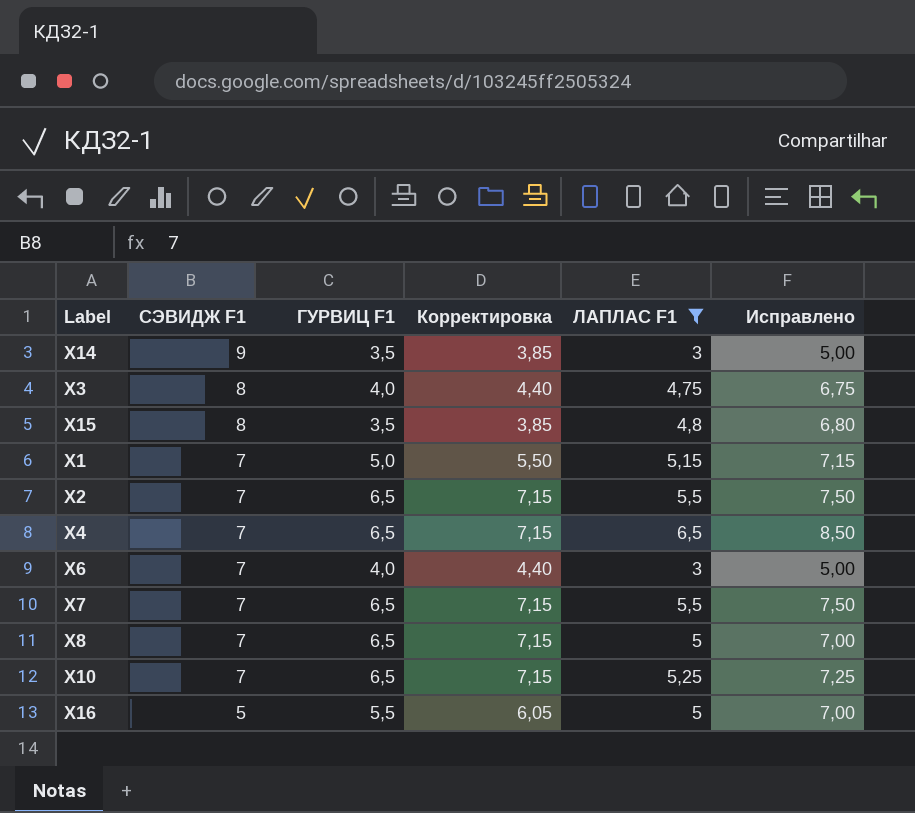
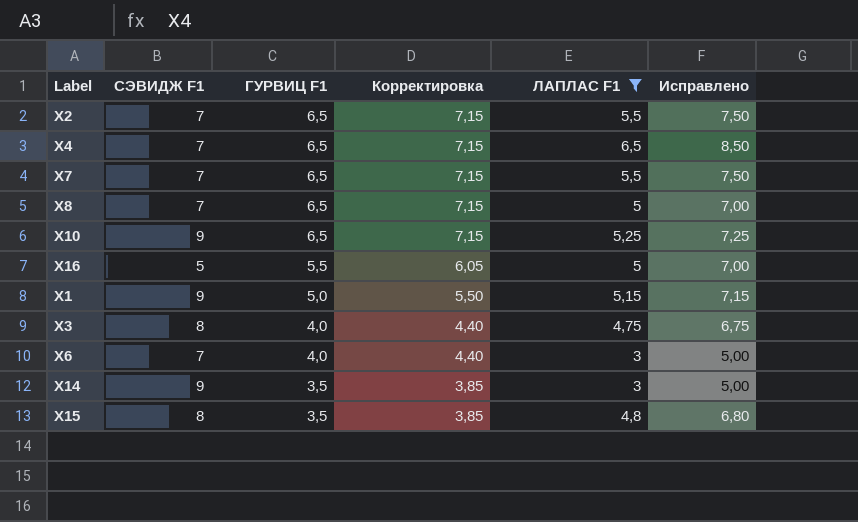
row order: СЭВИДЖ F1 descending -> ГУРВИЦ F1 descending
X10 | СЭВИДЖ F1: 7 -> 9
X1 | СЭВИДЖ F1: 7 -> 9

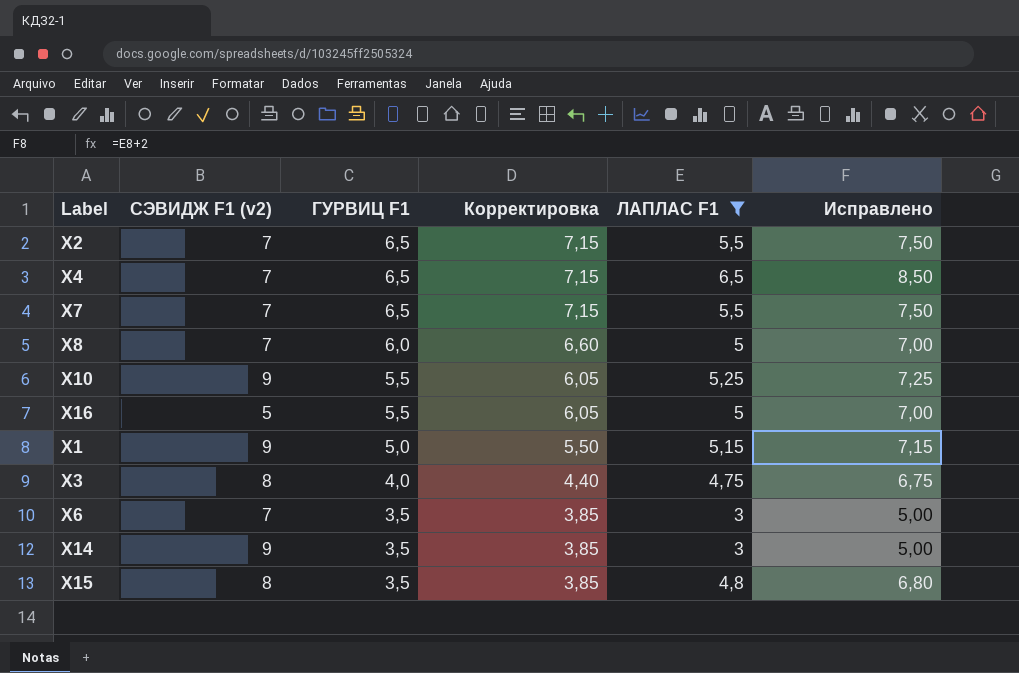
column name: СЭВИДЖ F1 -> СЭВИДЖ F1 (v2)
X8 | ГУРВИЦ F1: 6,5 -> 6,0
X8 | Корректировка: 7,15 -> 6,60
X10 | ГУРВИЦ F1: 6,5 -> 5,5
X10 | Корректировка: 7,15 -> 6,05
X6 | ГУРВИЦ F1: 4,0 -> 3,5
X6 | Корректировка: 4,40 -> 3,85

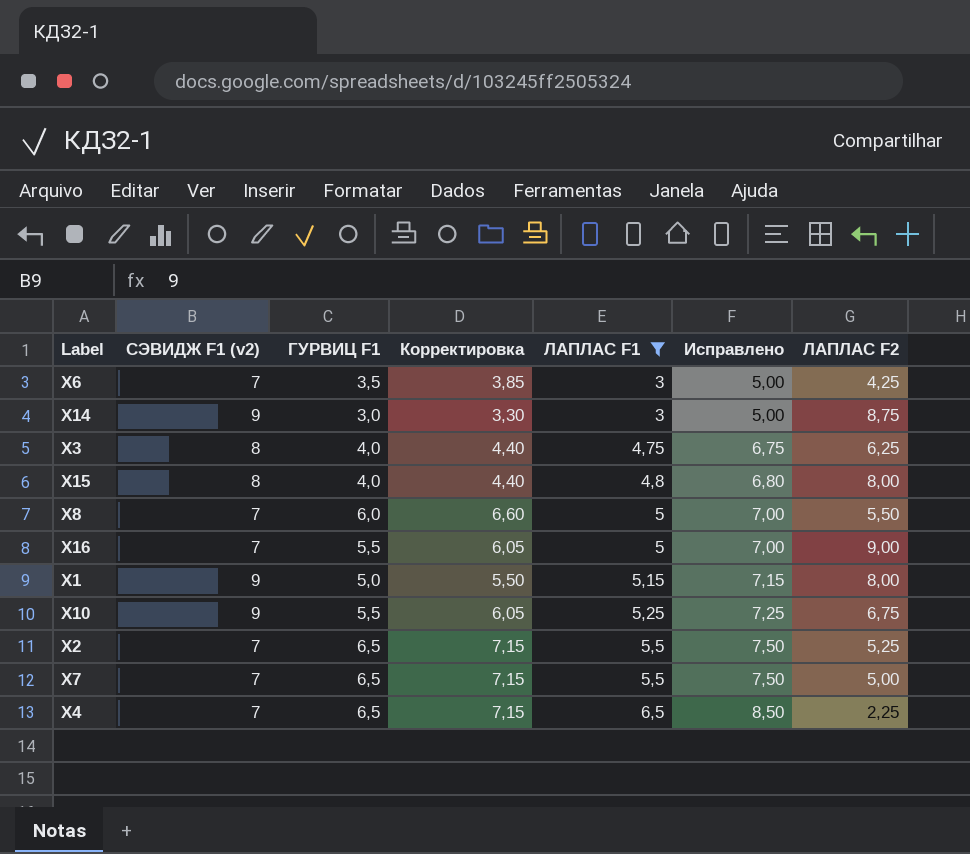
row order: ГУРВИЦ F1 descending -> ЛАПЛАС F1 ascending
column ЛАПЛАС F2 | position: none -> 7
X14 | ГУРВИЦ F1: 3,5 -> 3,0
X14 | Корректировка: 3,85 -> 3,30
X15 | ГУРВИЦ F1: 3,5 -> 4,0
X15 | Корректировка: 3,85 -> 4,40
X16 | СЭВИДЖ F1 (v2): 5 -> 7

